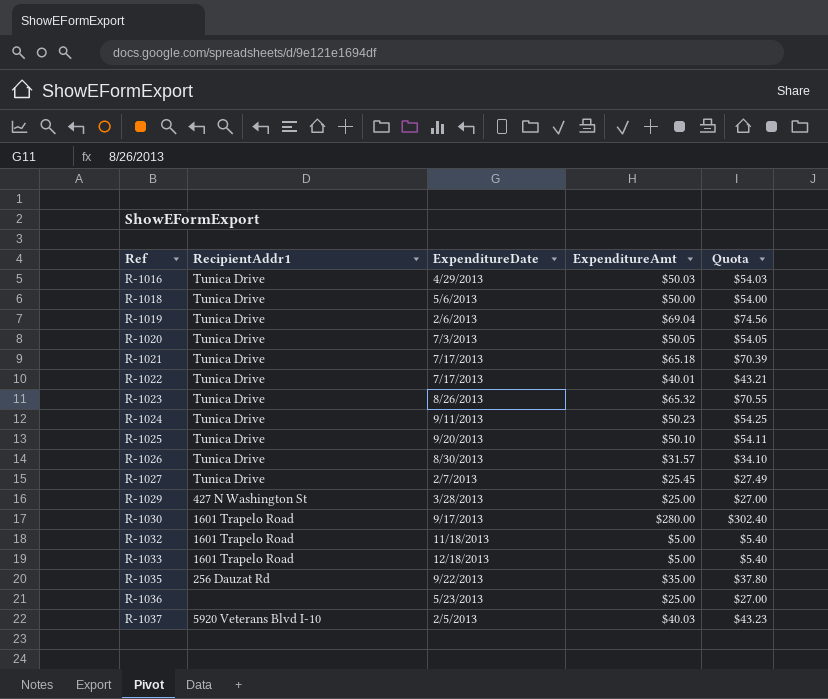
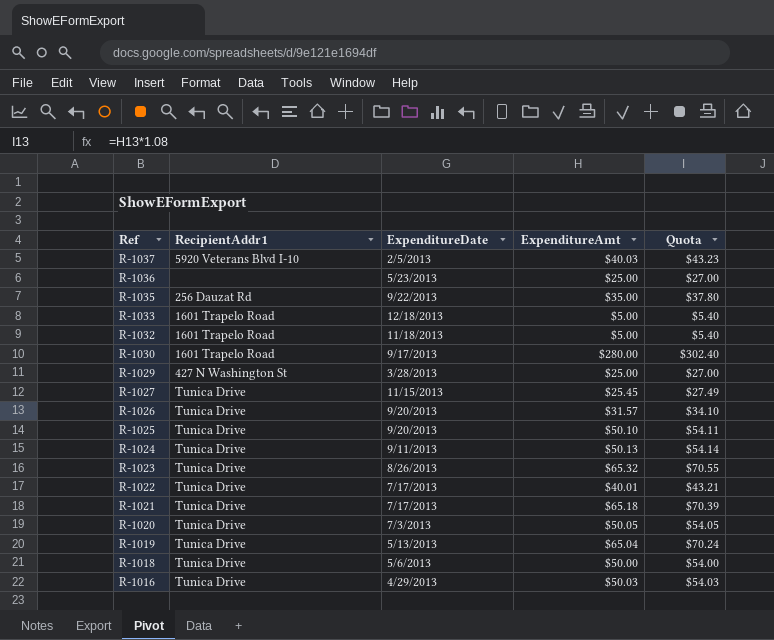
row order: Ref ascending -> Ref descending
R-1027 | ExpenditureDate: 2/7/2013 -> 11/15/2013
R-1026 | ExpenditureDate: 8/30/2013 -> 9/20/2013
R-1024 | ExpenditureAmt: $50.23 -> $50.13
R-1024 | Quota: $54.25 -> $54.14
R-1019 | ExpenditureDate: 2/6/2013 -> 5/13/2013
R-1019 | ExpenditureAmt: $69.04 -> $65.04
R-1019 | Quota: $74.56 -> $70.24

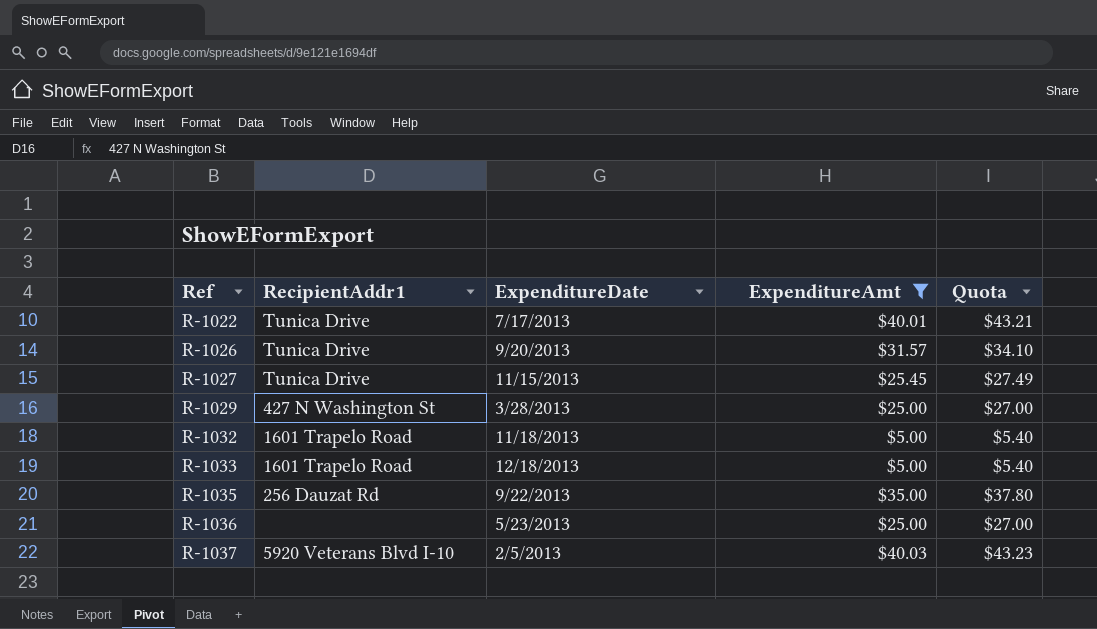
filter: none -> ExpenditureAmt <= $40.03
row order: Ref descending -> Ref ascending

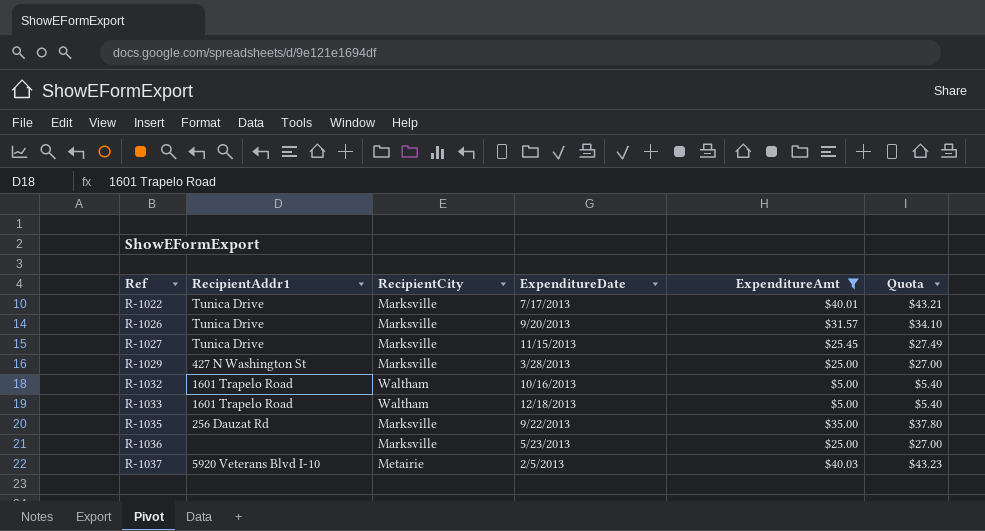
column RecipientCity | position: none -> 3
R-1032 | ExpenditureDate: 11/18/2013 -> 10/16/2013

